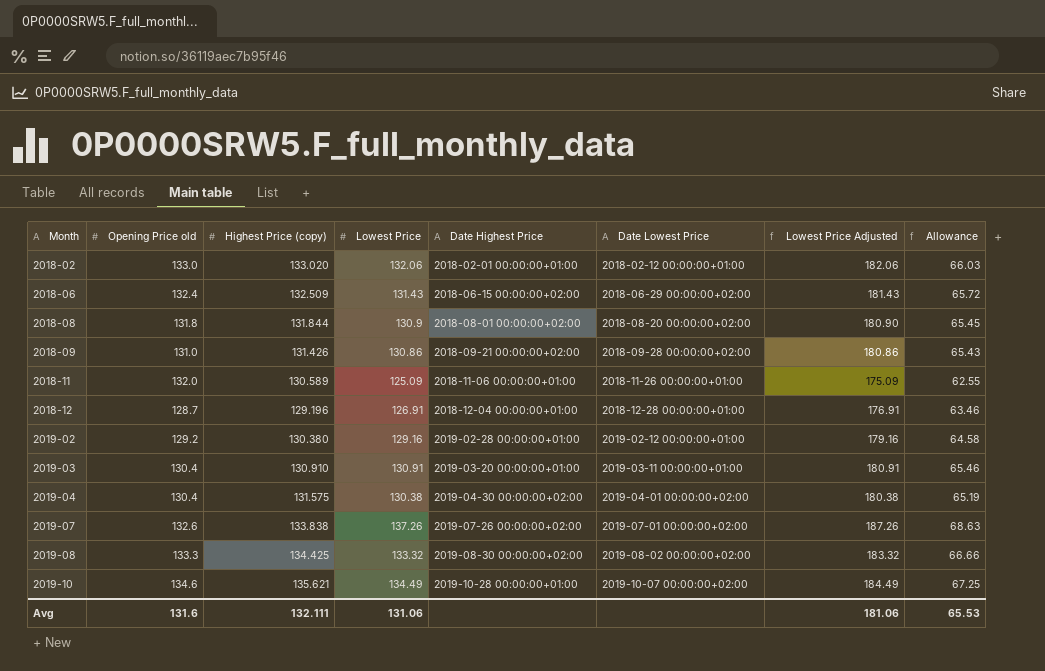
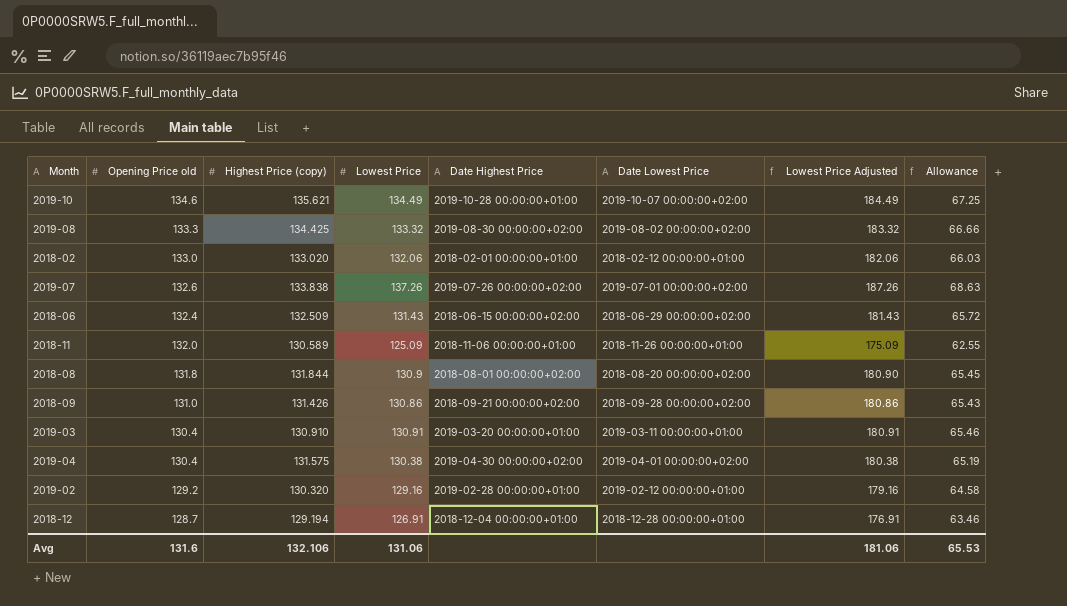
row order: Month ascending -> Opening Price old descending
2019-02 | Highest Price (copy): 130.380 -> 130.320
2018-12 | Highest Price (copy): 129.196 -> 129.194
Avg | Highest Price (copy): 132.111 -> 132.106

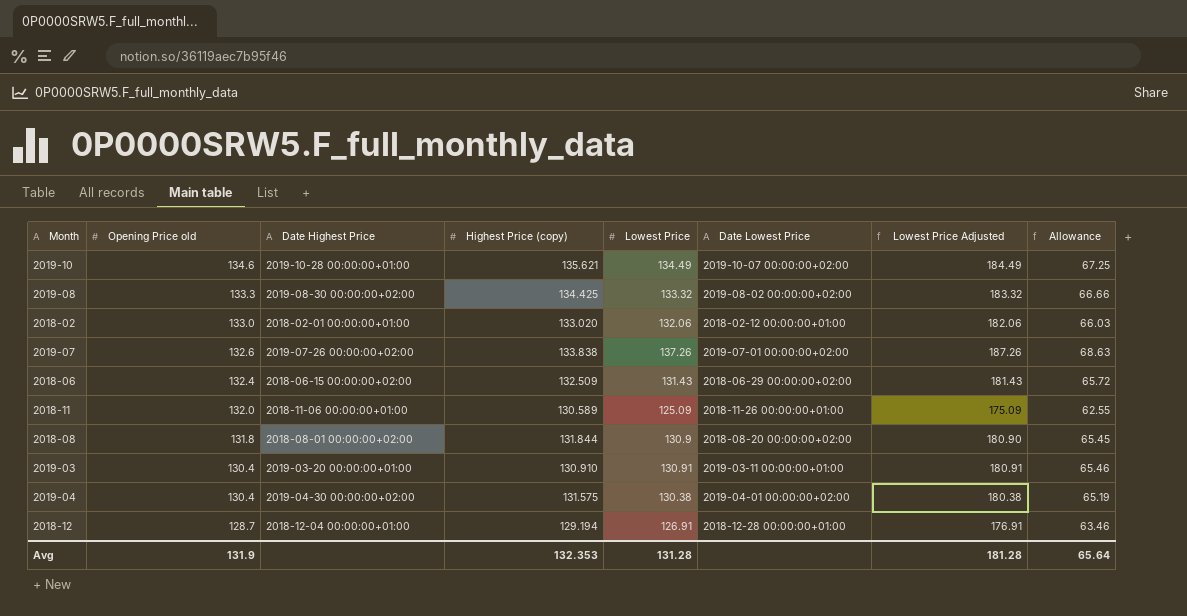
column Date Highest Price | position: 5 -> 3
row 2018-09: 131.0 | 131.426 | 130.86 | 2018-09-21 00:00:00+02:00 | 2018-09-28 00:00:00+02:00 | 180.86 | 65.43 -> none
row 2019-02: 129.2 | 130.320 | 129.16 | 2019-02-28 00:00:00+01:00 | 2019-02-12 00:00:00+01:00 | 179.16 | 64.58 -> none
Avg | Opening Price old: 131.6 -> 131.9
Avg | Highest Price (copy): 132.106 -> 132.353
Avg | Lowest Price: 131.06 -> 131.28
Avg | Lowest Price Adjusted: 181.06 -> 181.28
Avg | Allowance: 65.53 -> 65.64

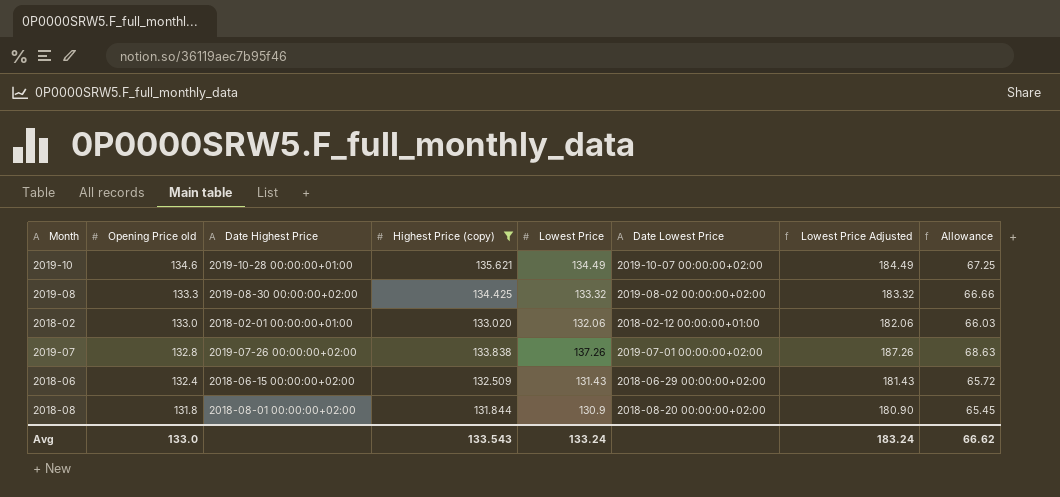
filter: none -> Highest Price (copy) >= 131.844
2019-07 | Opening Price old: 132.6 -> 132.8
Avg | Opening Price old: 131.9 -> 133.0
Avg | Highest Price (copy): 132.353 -> 133.543
Avg | Lowest Price: 131.28 -> 133.24
Avg | Lowest Price Adjusted: 181.28 -> 183.24
Avg | Allowance: 65.64 -> 66.62

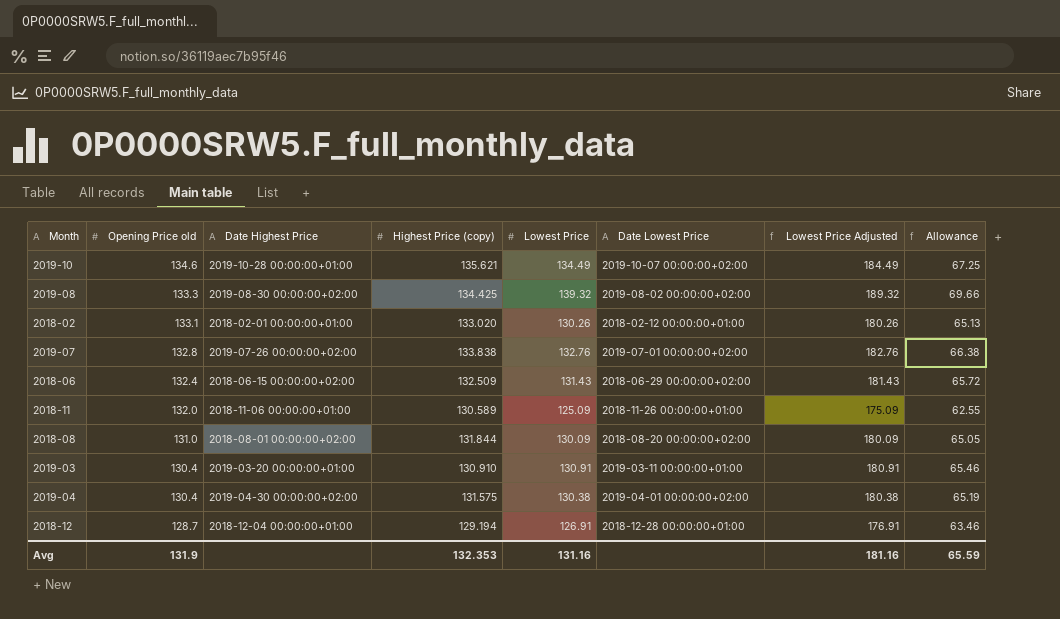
filter: Highest Price (copy) >= 131.844 -> none
2019-08 | Lowest Price: 133.32 -> 139.32
2019-08 | Lowest Price Adjusted: 183.32 -> 189.32
2019-08 | Allowance: 66.66 -> 69.66
2018-02 | Opening Price old: 133.0 -> 133.1
2018-02 | Lowest Price: 132.06 -> 130.26
2018-02 | Lowest Price Adjusted: 182.06 -> 180.26
2018-02 | Allowance: 66.03 -> 65.13
2019-07 | Lowest Price: 137.26 -> 132.76
2019-07 | Lowest Price Adjusted: 187.26 -> 182.76
2019-07 | Allowance: 68.63 -> 66.38
2018-08 | Opening Price old: 131.8 -> 131.0
2018-08 | Lowest Price: 130.9 -> 130.09
2018-08 | Lowest Price Adjusted: 180.90 -> 180.09
2018-08 | Allowance: 65.45 -> 65.05
Avg | Opening Price old: 133.0 -> 131.9
Avg | Highest Price (copy): 133.543 -> 132.353
Avg | Lowest Price: 133.24 -> 131.16
Avg | Lowest Price Adjusted: 183.24 -> 181.16
Avg | Allowance: 66.62 -> 65.59

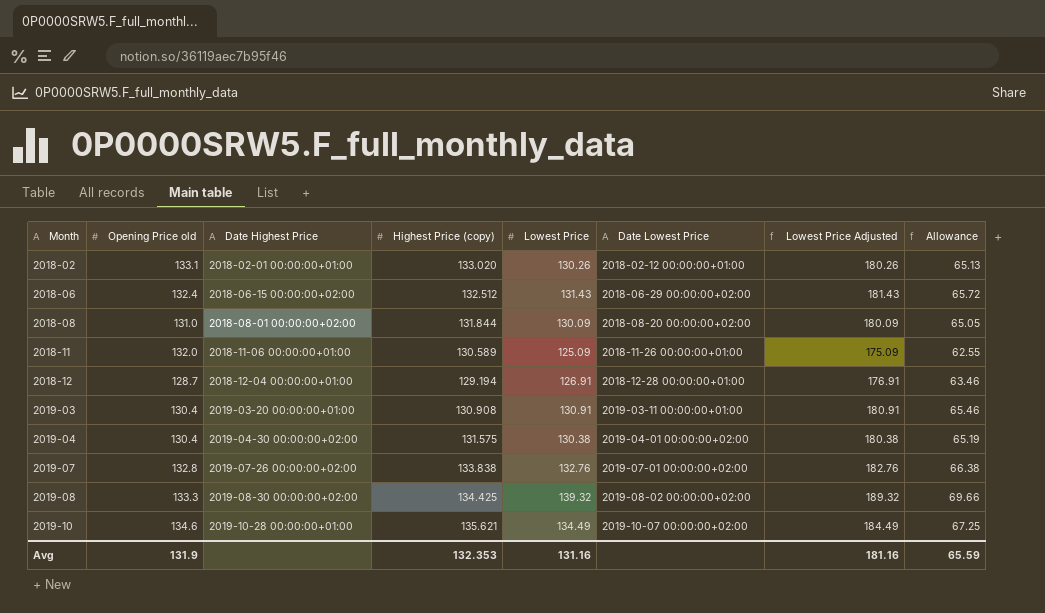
row order: Opening Price old descending -> Month ascending
2018-06 | Highest Price (copy): 132.509 -> 132.512
2019-03 | Highest Price (copy): 130.910 -> 130.908

